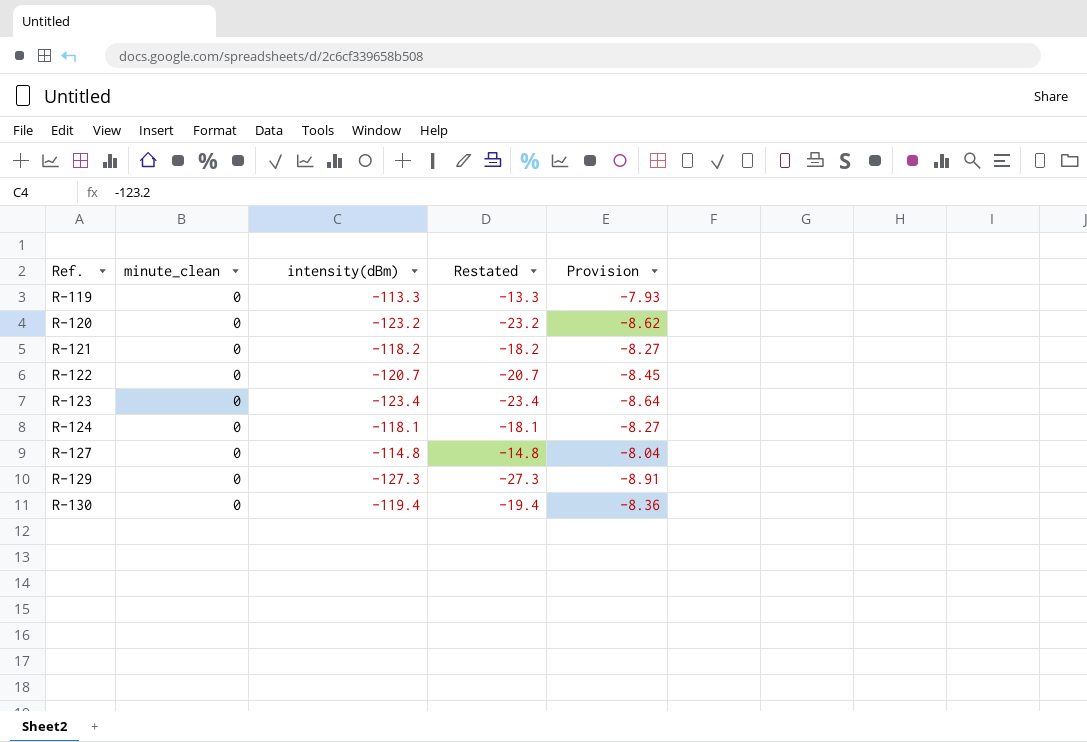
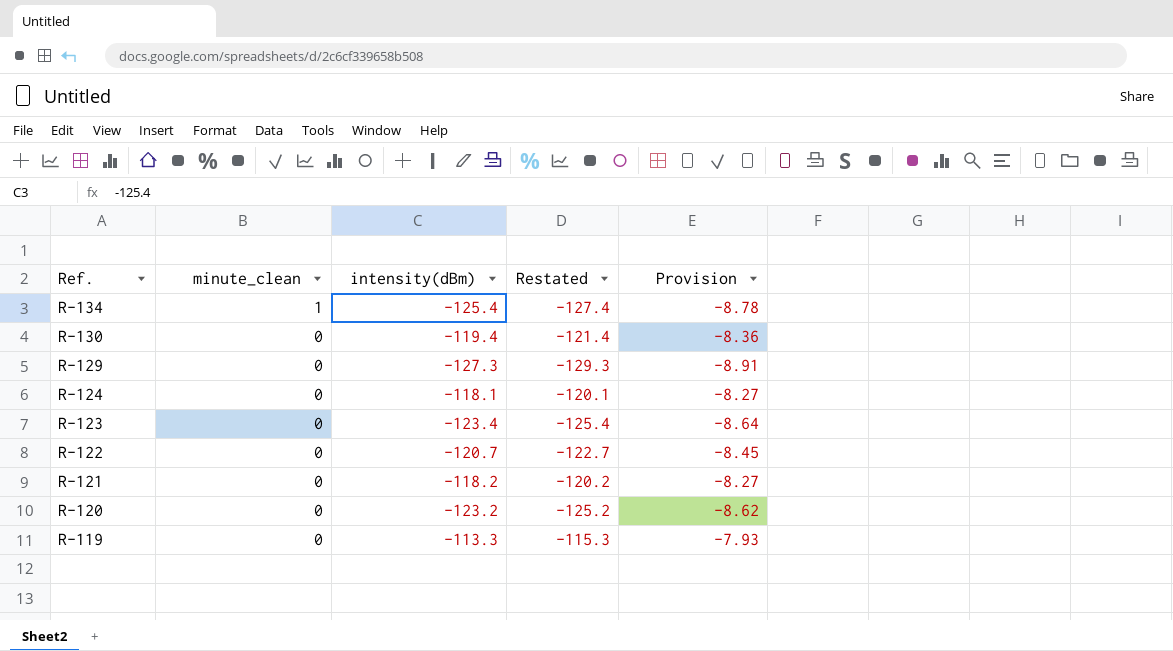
row order: Ref. ascending -> Ref. descending
column Restated | formula: [intensity(dBm)] + 100 -> [intensity(dBm)] - 2
row R-127: 0 | -114.8 | -14.8 | -8.04 -> none
row R-134: none -> 1 | -125.4 | -127.4 | -8.78

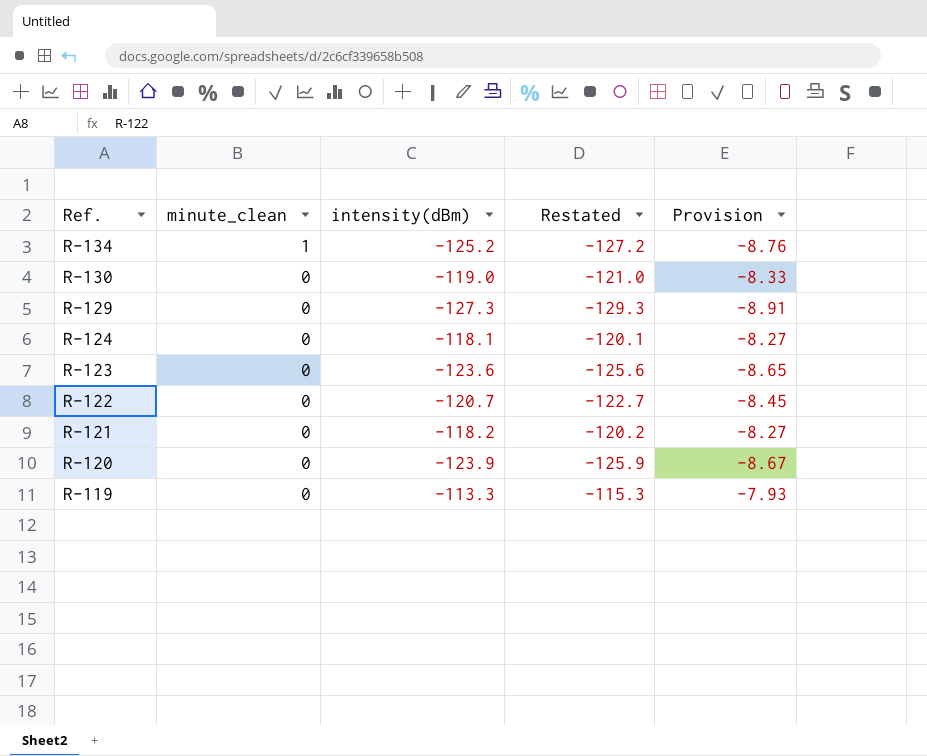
R-134 | intensity(dBm): -125.4 -> -125.2
R-134 | Restated: -127.4 -> -127.2
R-134 | Provision: -8.78 -> -8.76
R-130 | intensity(dBm): -119.4 -> -119.0
R-130 | Restated: -121.4 -> -121.0
R-130 | Provision: -8.36 -> -8.33
R-123 | intensity(dBm): -123.4 -> -123.6
R-123 | Restated: -125.4 -> -125.6
R-123 | Provision: -8.64 -> -8.65
R-120 | intensity(dBm): -123.2 -> -123.9
R-120 | Restated: -125.2 -> -125.9
R-120 | Provision: -8.62 -> -8.67

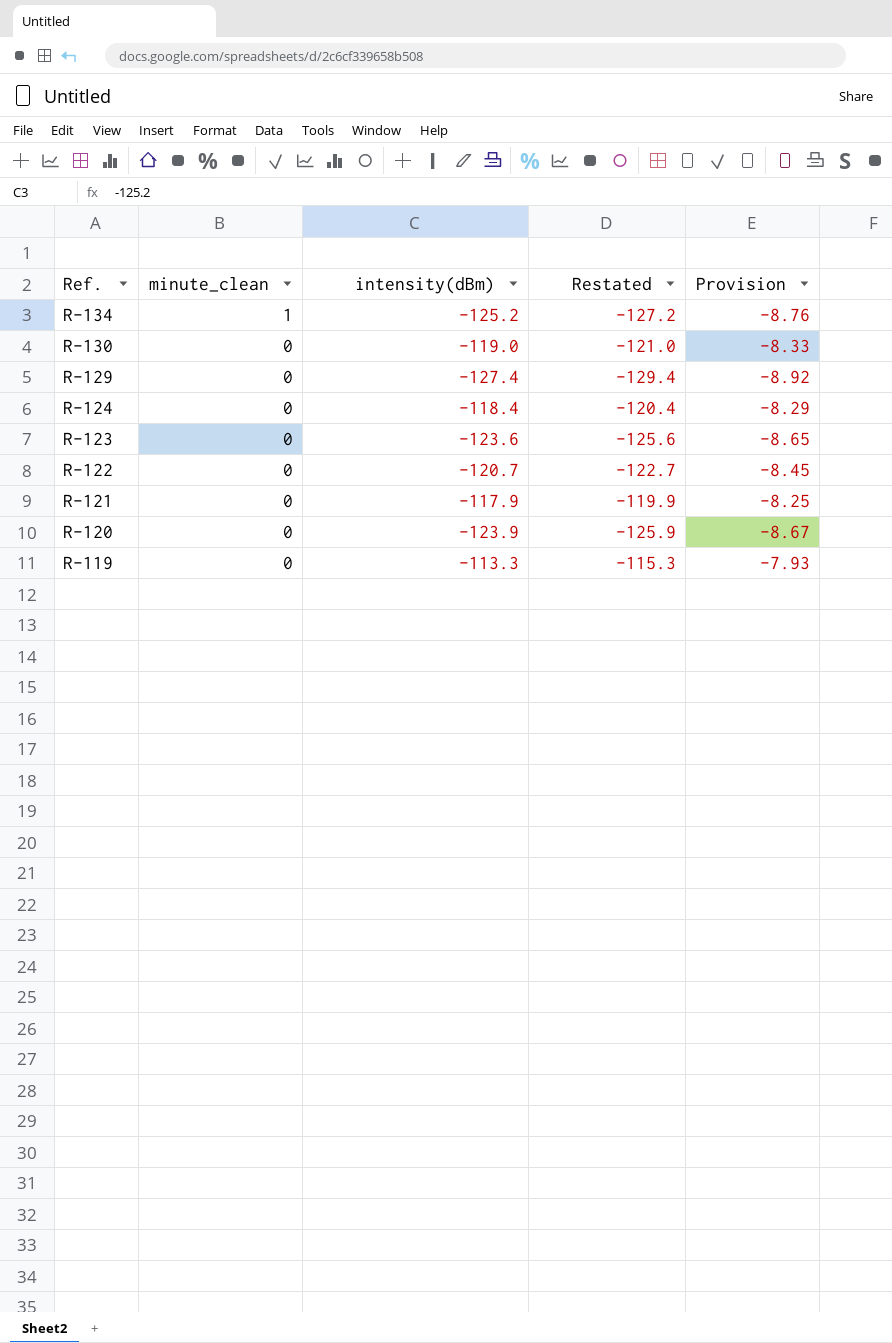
R-129 | intensity(dBm): -127.3 -> -127.4
R-129 | Restated: -129.3 -> -129.4
R-129 | Provision: -8.91 -> -8.92
R-124 | intensity(dBm): -118.1 -> -118.4
R-124 | Restated: -120.1 -> -120.4
R-124 | Provision: -8.27 -> -8.29
R-121 | intensity(dBm): -118.2 -> -117.9
R-121 | Restated: -120.2 -> -119.9
R-121 | Provision: -8.27 -> -8.25

